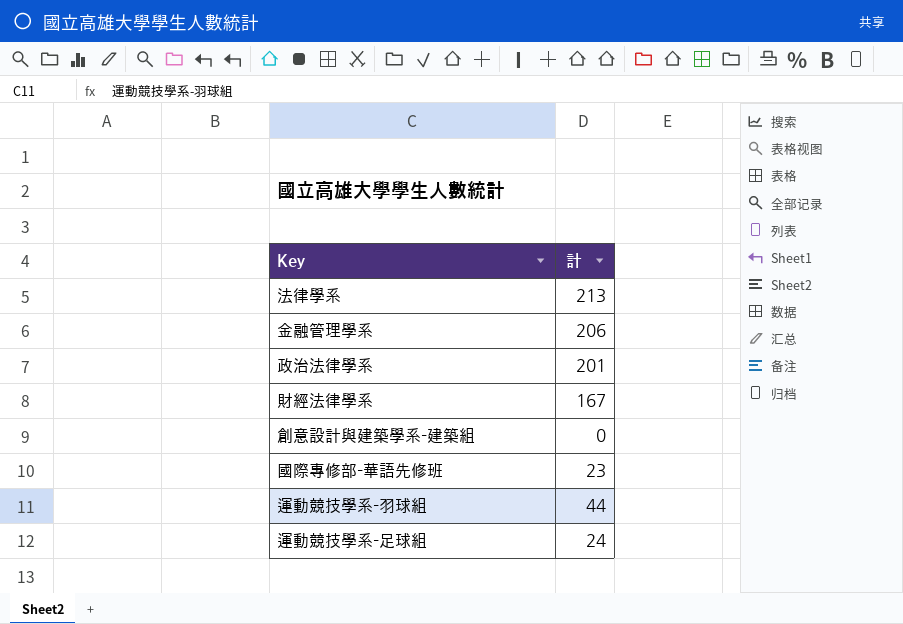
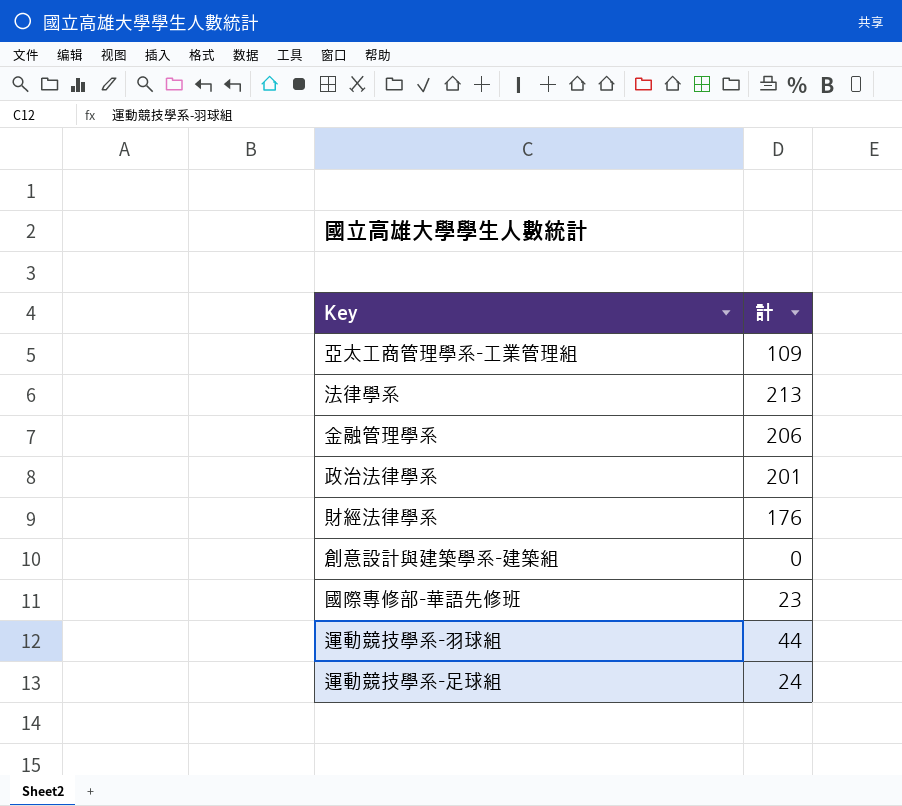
row 亞太工商管理學系-工業管理組: none -> 109
財經法律學系 | 計: 167 -> 176

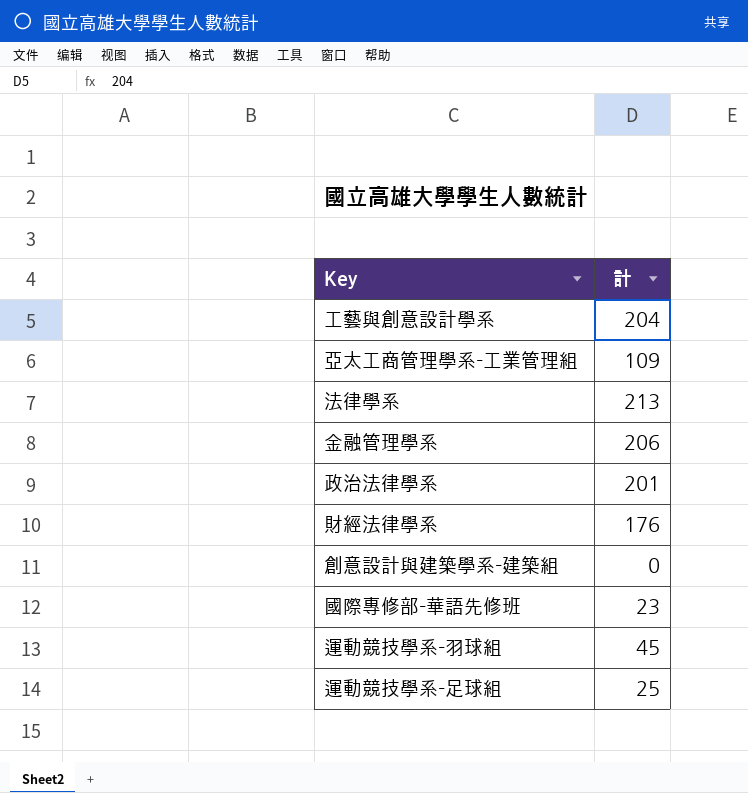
row 工藝與創意設計學系: none -> 204
運動競技學系-羽球組 | 計: 44 -> 45
運動競技學系-足球組 | 計: 24 -> 25

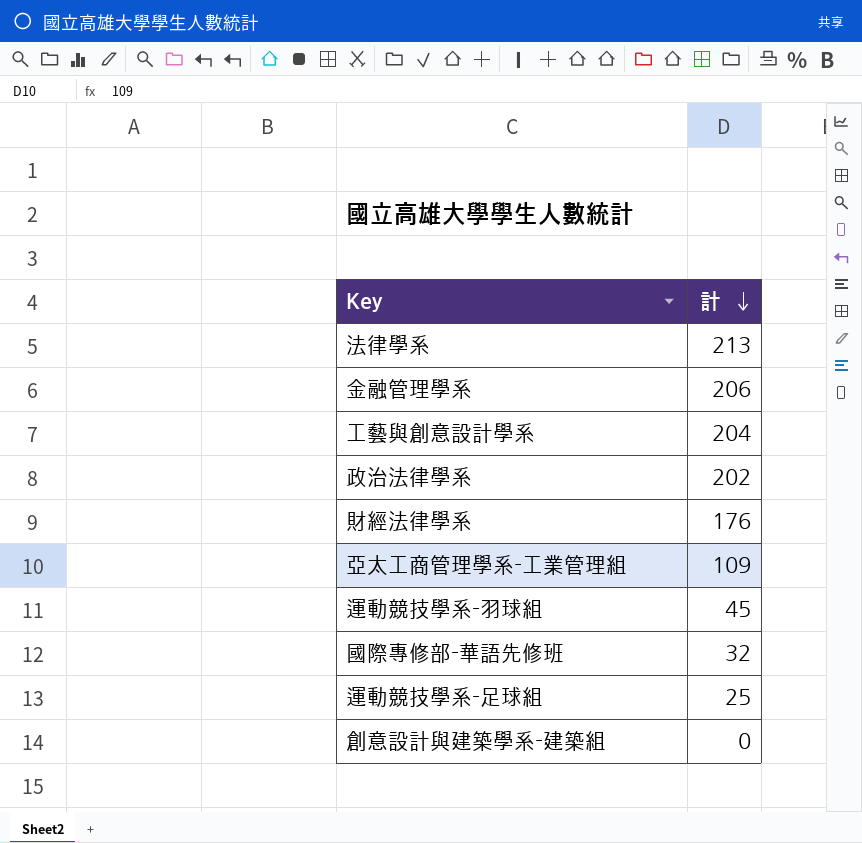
row order: none -> 計 descending
政治法律學系 | 計: 201 -> 202
國際專修部-華語先修班 | 計: 23 -> 32

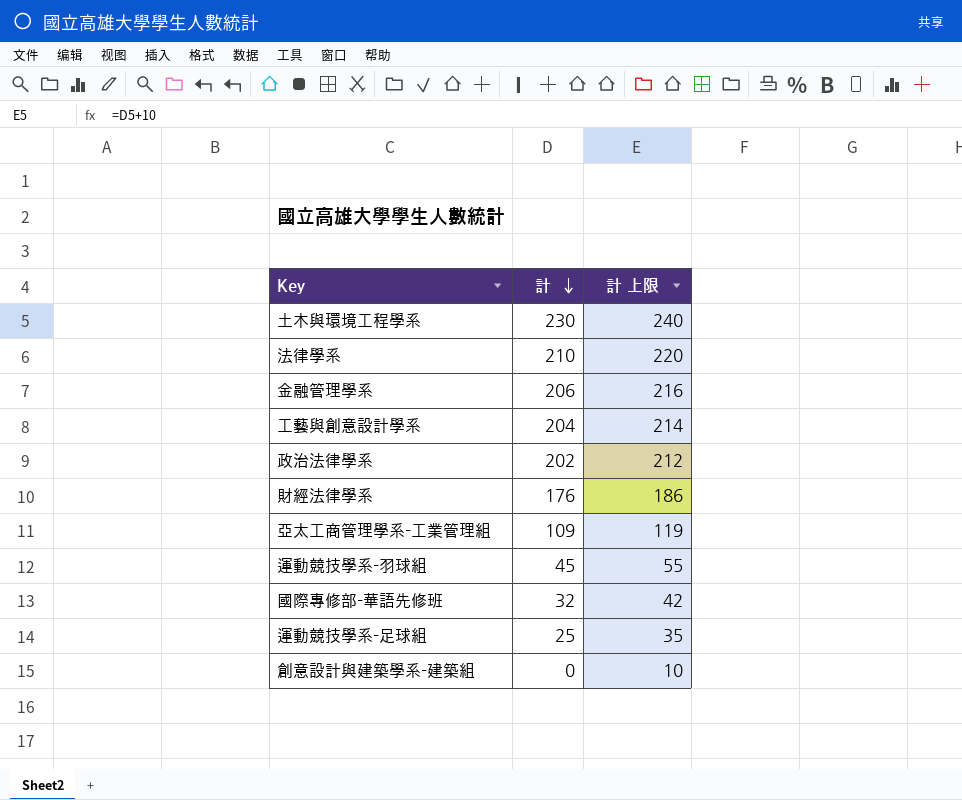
column 計 上限 | formula: none -> [計] + 10
row 土木與環境工程學系: none -> 230 | 240
法律學系 | 計: 213 -> 210

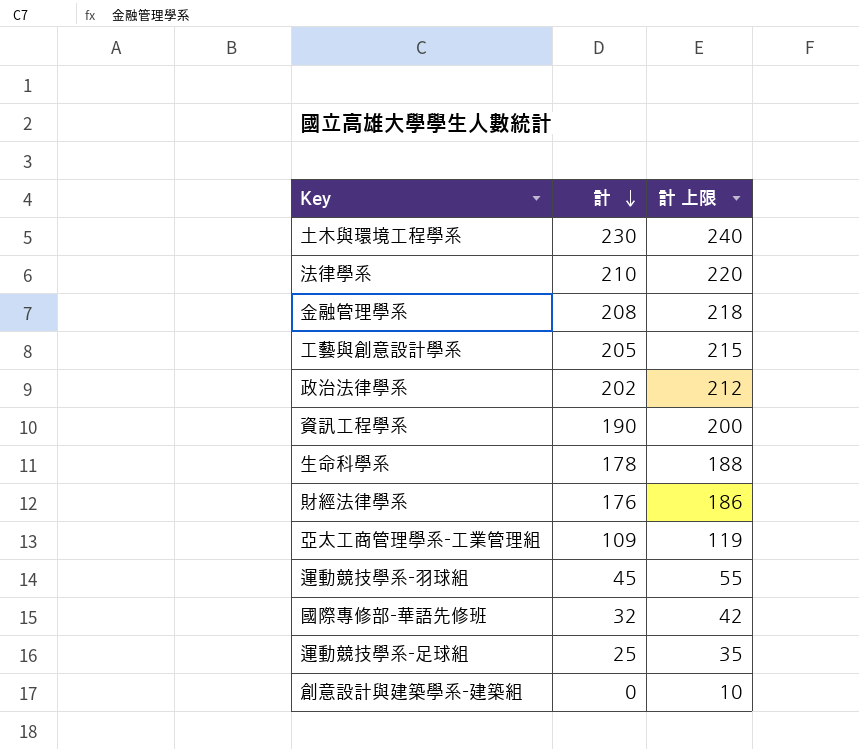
金融管理學系 | 計: 206 -> 208
金融管理學系 | 計 上限: 216 -> 218
工藝與創意設計學系 | 計: 204 -> 205
工藝與創意設計學系 | 計 上限: 214 -> 215
row 資訊工程學系: none -> 190 | 200
row 生命科學系: none -> 178 | 188

